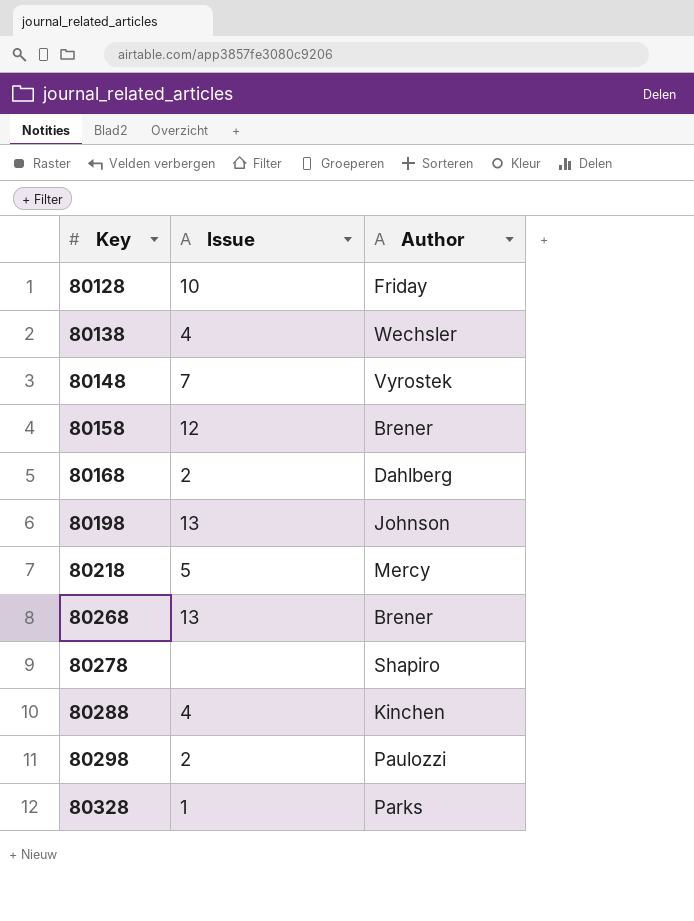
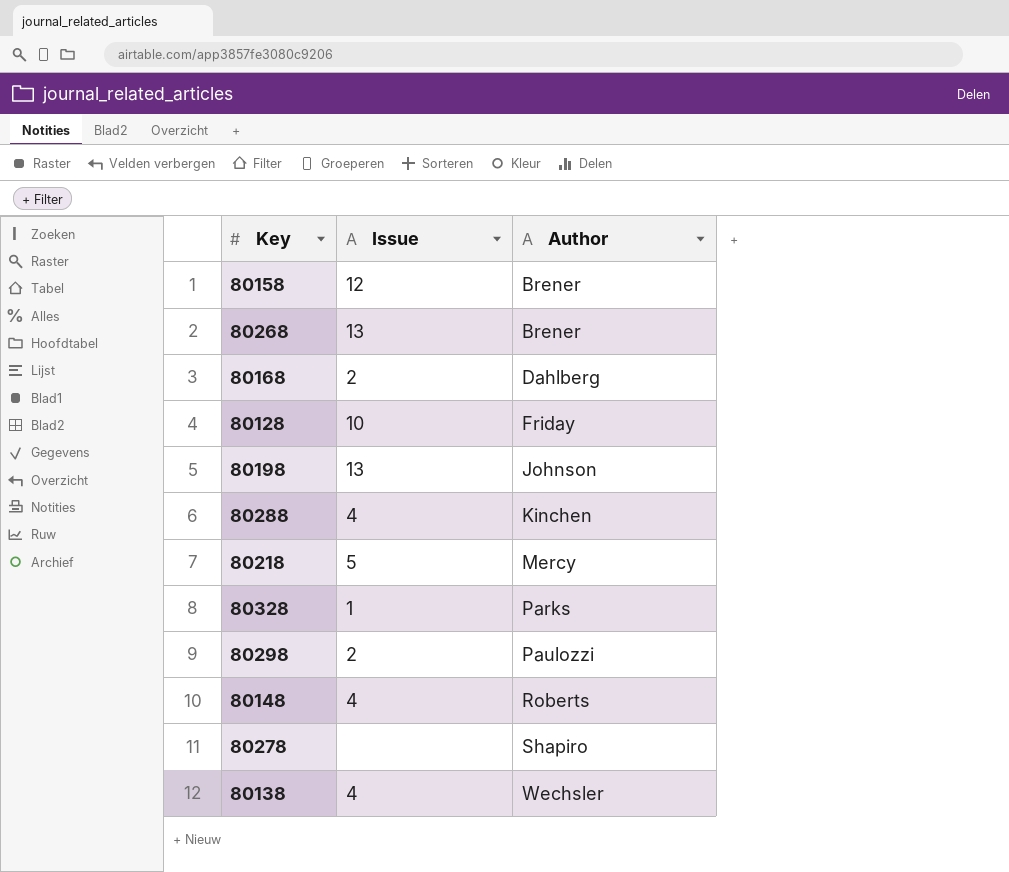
row order: Key ascending -> Author ascending
80148 | Issue: 7 -> 4
80148 | Author: Vyrostek -> Roberts

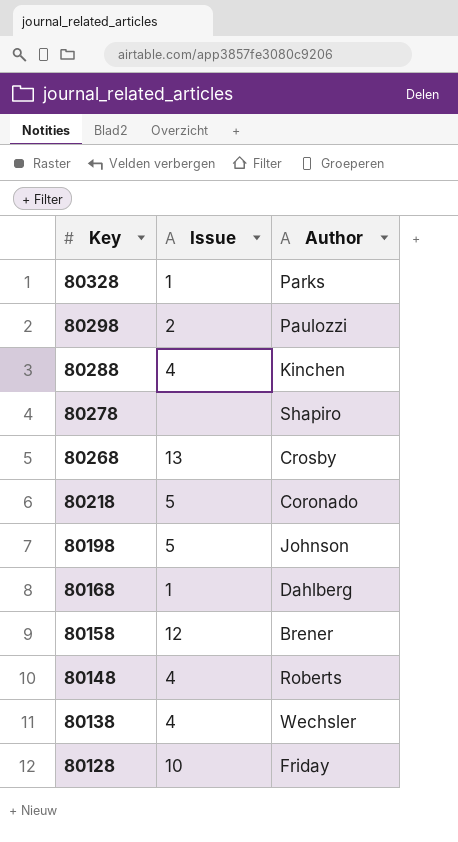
row order: Author ascending -> Key descending
80268 | Author: Brener -> Crosby
80218 | Author: Mercy -> Coronado
80198 | Issue: 13 -> 5
80168 | Issue: 2 -> 1

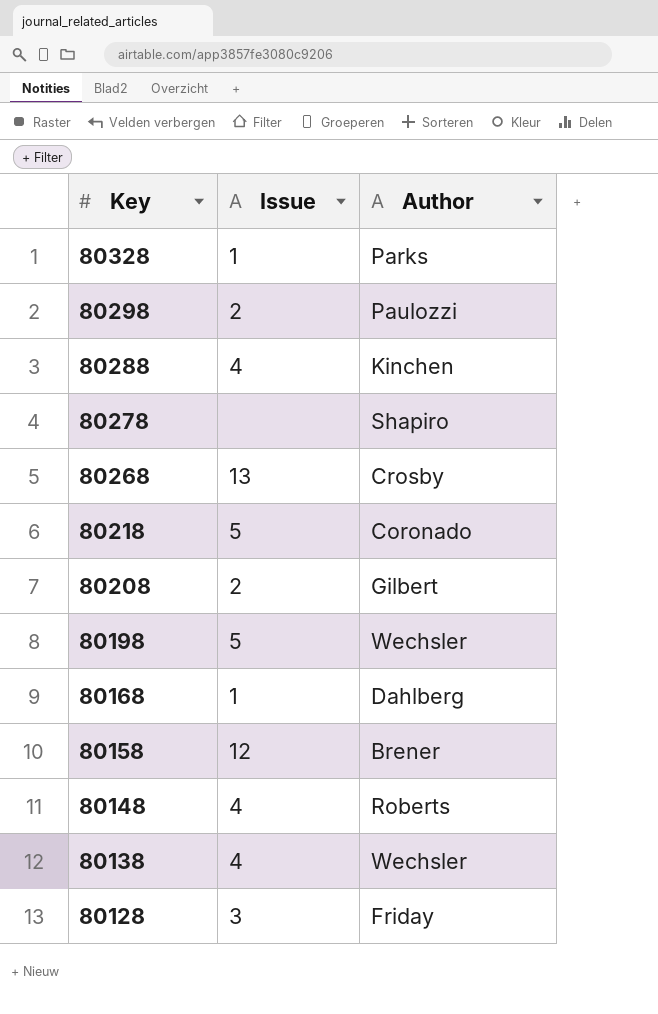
row 80208: none -> 2 | Gilbert
80198 | Author: Johnson -> Wechsler
80128 | Issue: 10 -> 3

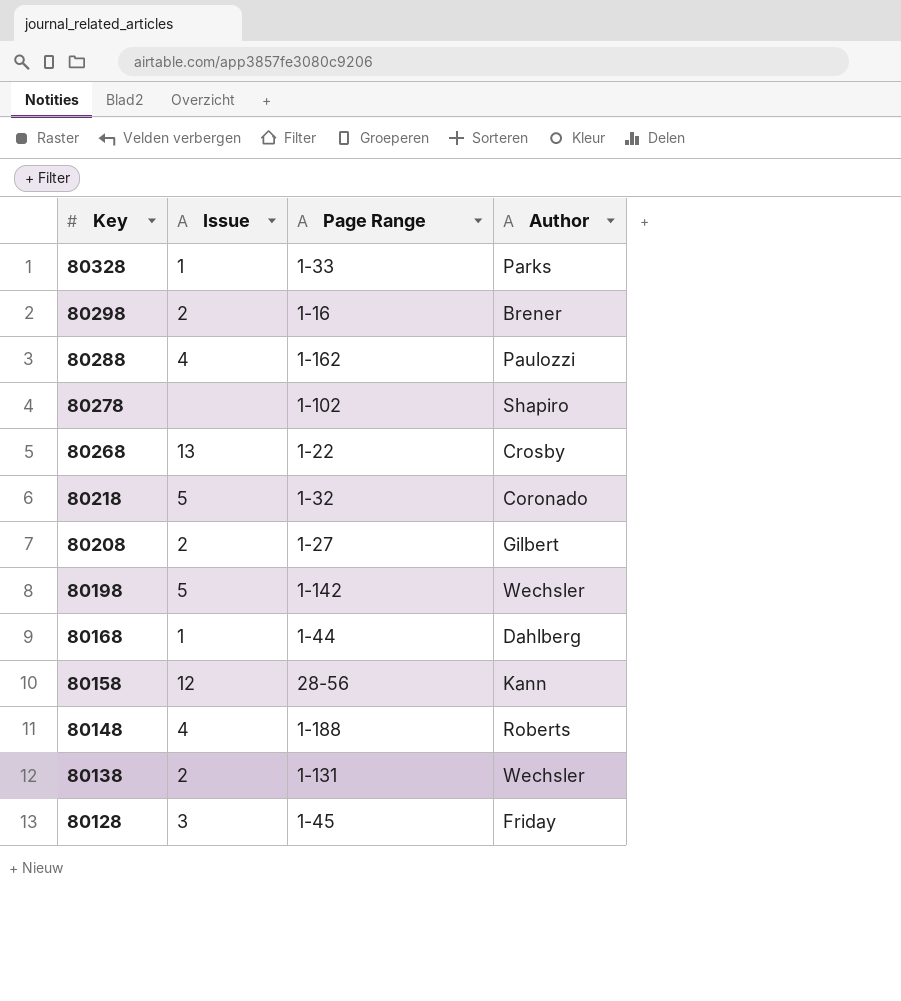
column Page Range | position: none -> 3
80298 | Author: Paulozzi -> Brener
80288 | Author: Kinchen -> Paulozzi
80158 | Author: Brener -> Kann
80138 | Issue: 4 -> 2

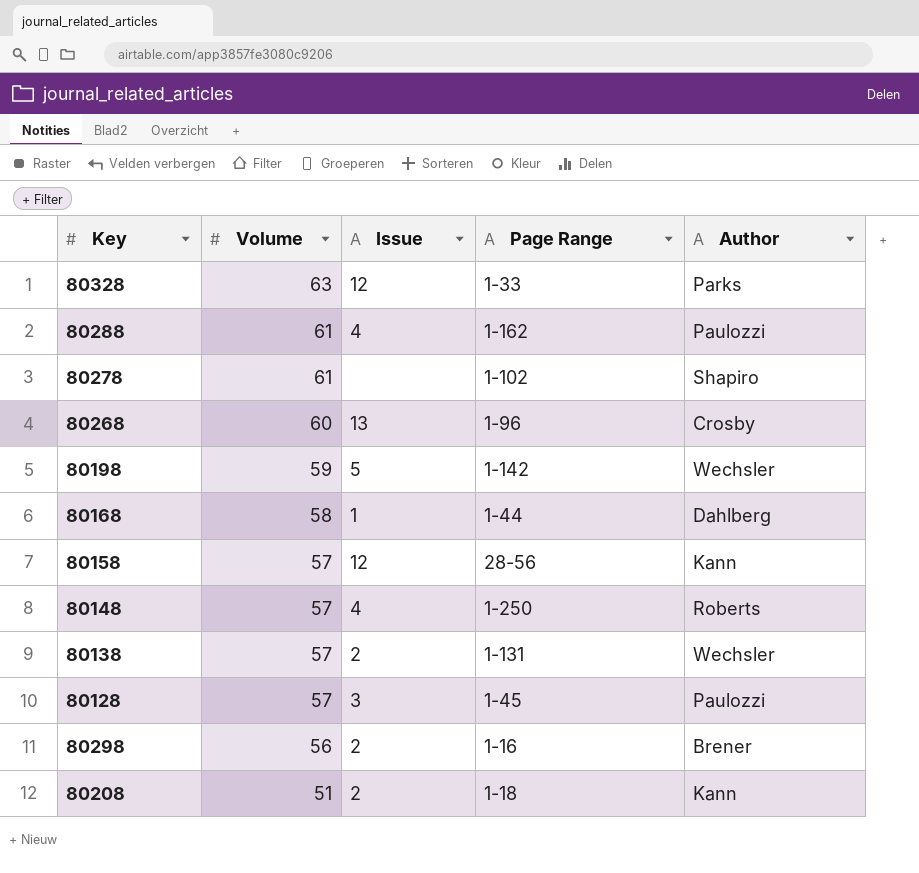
row order: Key descending -> Volume descending
column Volume | position: none -> 2
row 80218: 5 | 1-32 | Coronado -> none
80328 | Issue: 1 -> 12
80268 | Page Range: 1-22 -> 1-96
80148 | Page Range: 1-188 -> 1-250
80128 | Author: Friday -> Paulozzi
80208 | Page Range: 1-27 -> 1-18
80208 | Author: Gilbert -> Kann

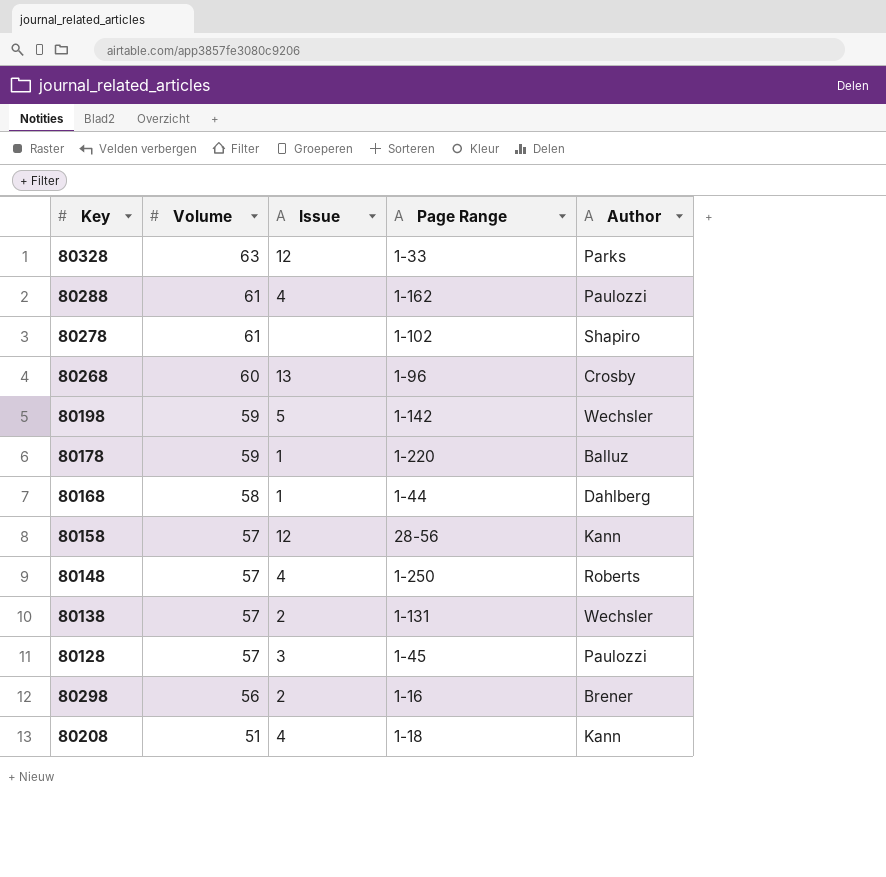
row 80178: none -> 59 | 1 | 1-220 | Balluz
80208 | Issue: 2 -> 4

